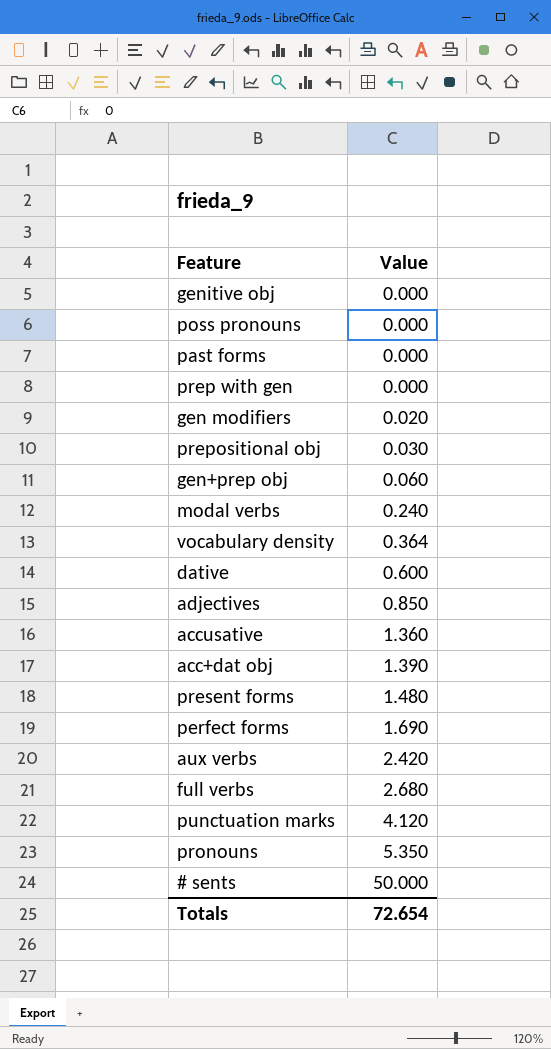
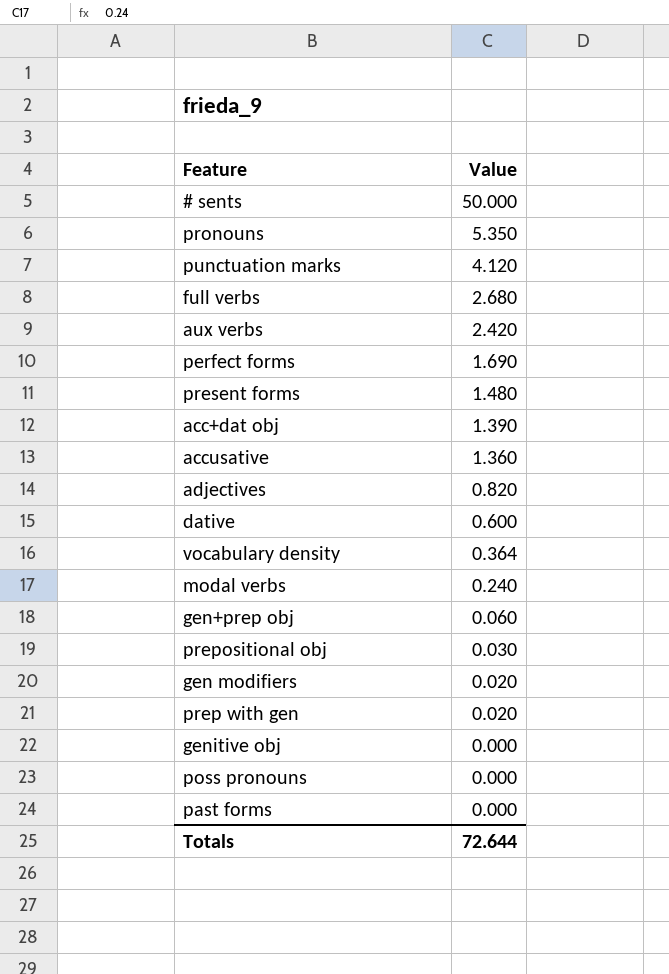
row order: Value ascending -> Value descending
adjectives | Value: 0.850 -> 0.820
prep with gen | Value: 0.000 -> 0.020
Totals | Value: 72.654 -> 72.644

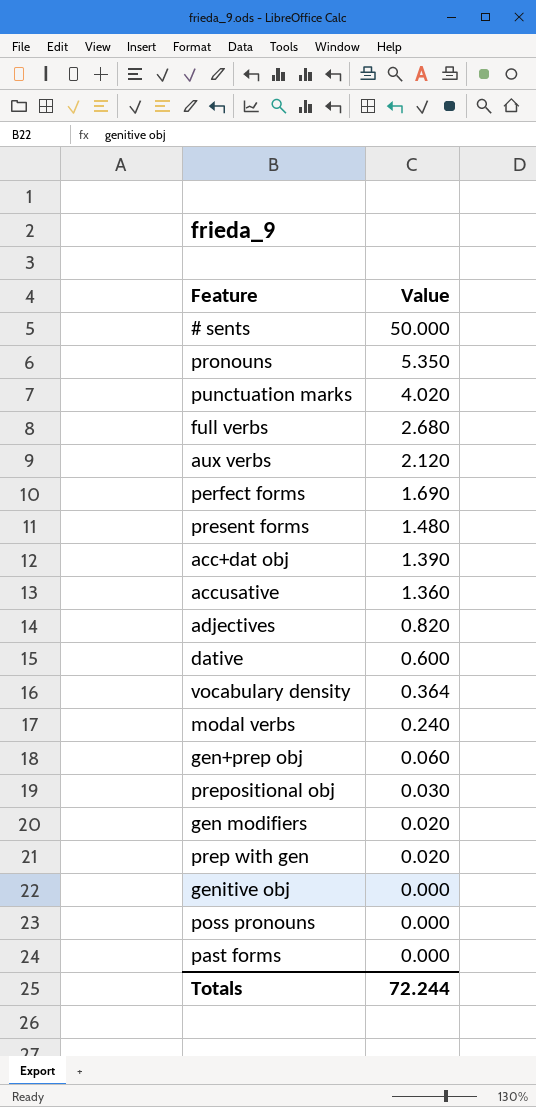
punctuation marks | Value: 4.120 -> 4.020
aux verbs | Value: 2.420 -> 2.120
Totals | Value: 72.644 -> 72.244

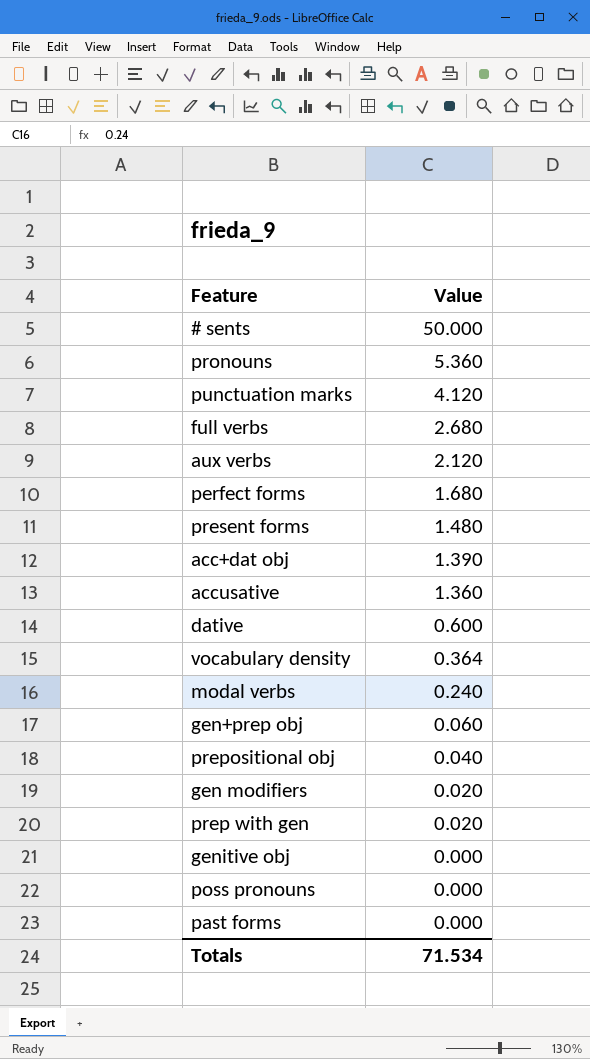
row adjectives: 0.820 -> none
pronouns | Value: 5.350 -> 5.360
punctuation marks | Value: 4.020 -> 4.120
perfect forms | Value: 1.690 -> 1.680
prepositional obj | Value: 0.030 -> 0.040
Totals | Value: 72.244 -> 71.534

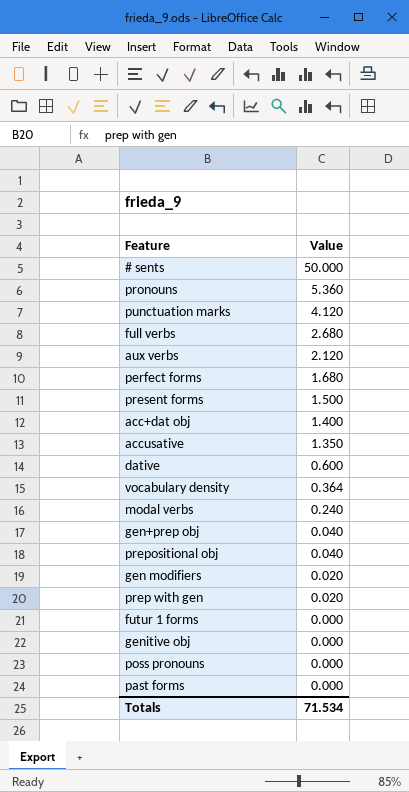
present forms | Value: 1.480 -> 1.500
acc+dat obj | Value: 1.390 -> 1.400
accusative | Value: 1.360 -> 1.350
gen+prep obj | Value: 0.060 -> 0.040
row futur 1 forms: none -> 0.000

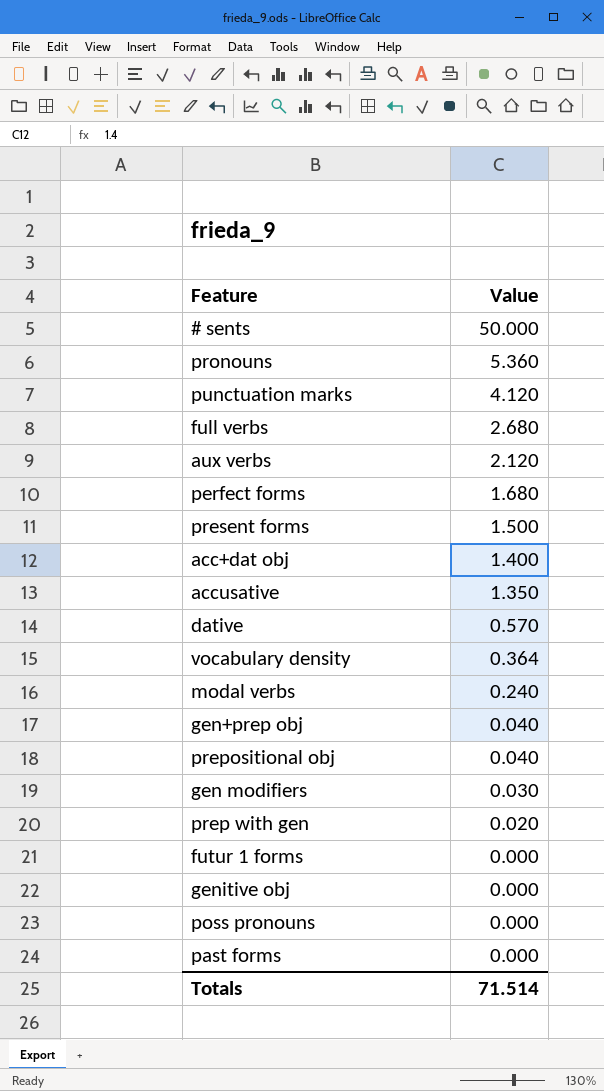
dative | Value: 0.600 -> 0.570
gen modifiers | Value: 0.020 -> 0.030
Totals | Value: 71.534 -> 71.514

